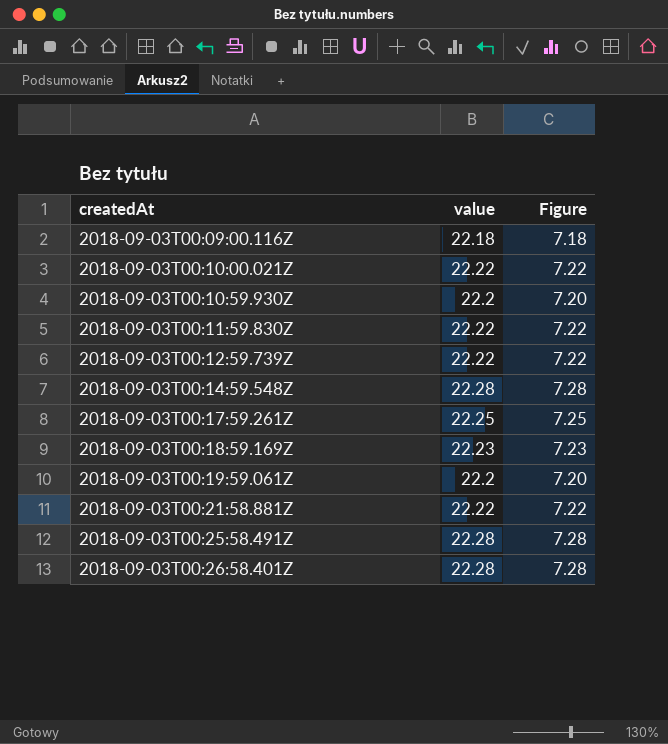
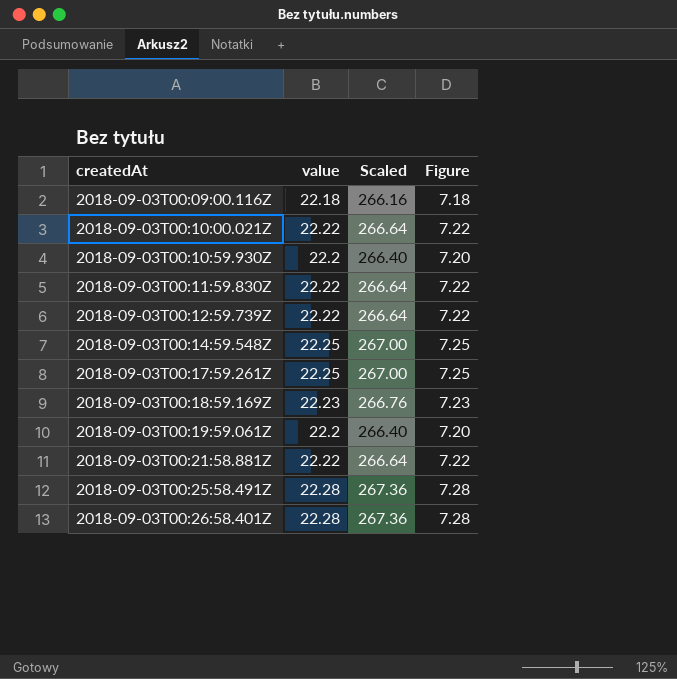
column Scaled | formula: none -> [value] * 12
2018-09-03T00:14:59.548Z | value: 22.28 -> 22.25
2018-09-03T00:14:59.548Z | Figure: 7.28 -> 7.25

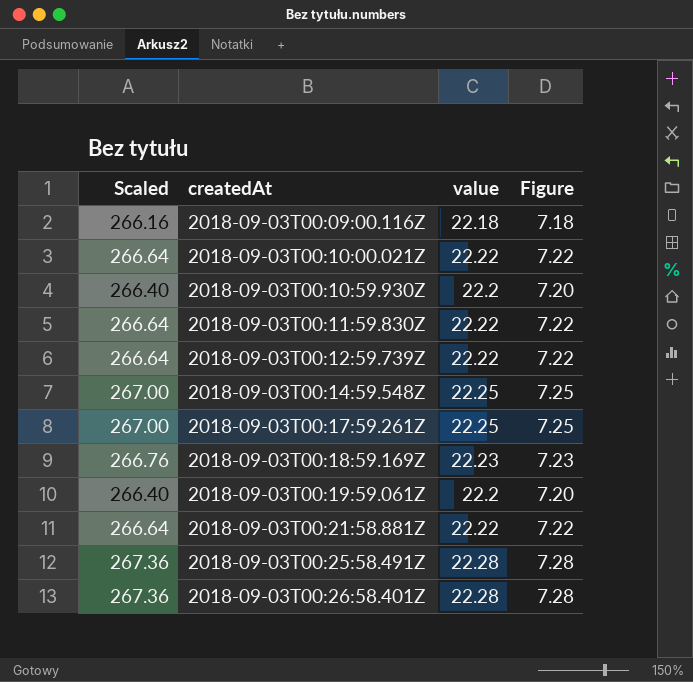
column Scaled | position: 3 -> 1

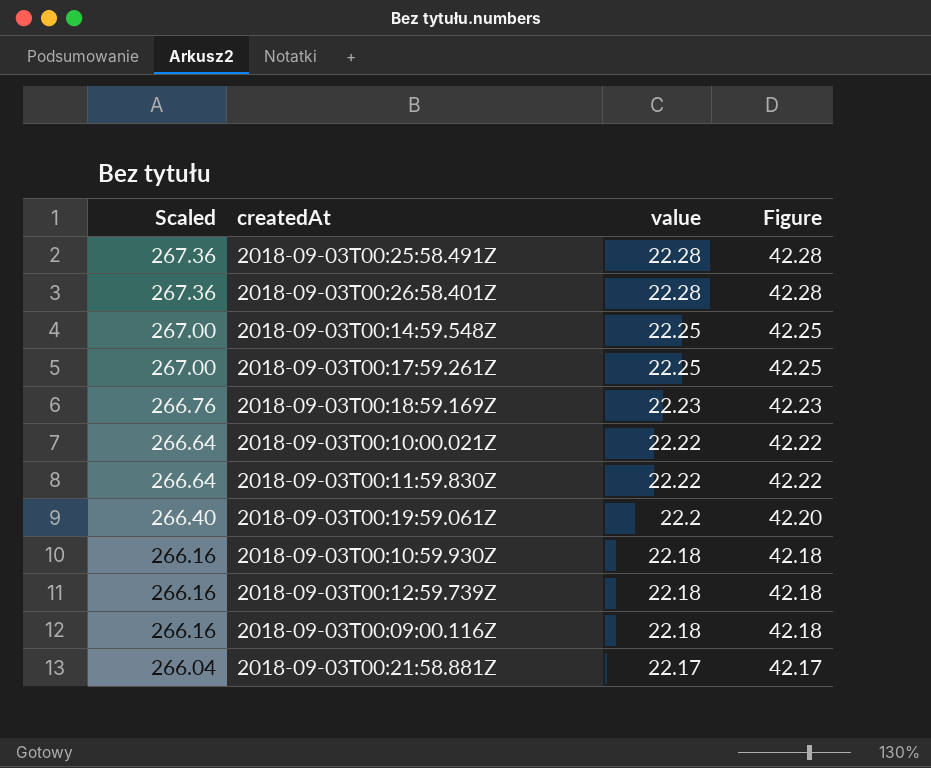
row order: createdAt ascending -> Scaled descending
column Figure | formula: [value] - 15 -> [value] + 20
2018-09-03T00:10:59.930Z | Scaled: 266.40 -> 266.16
2018-09-03T00:10:59.930Z | value: 22.2 -> 22.18
2018-09-03T00:12:59.739Z | Scaled: 266.64 -> 266.16
2018-09-03T00:12:59.739Z | value: 22.22 -> 22.18
2018-09-03T00:21:58.881Z | Scaled: 266.64 -> 266.04
2018-09-03T00:21:58.881Z | value: 22.22 -> 22.17

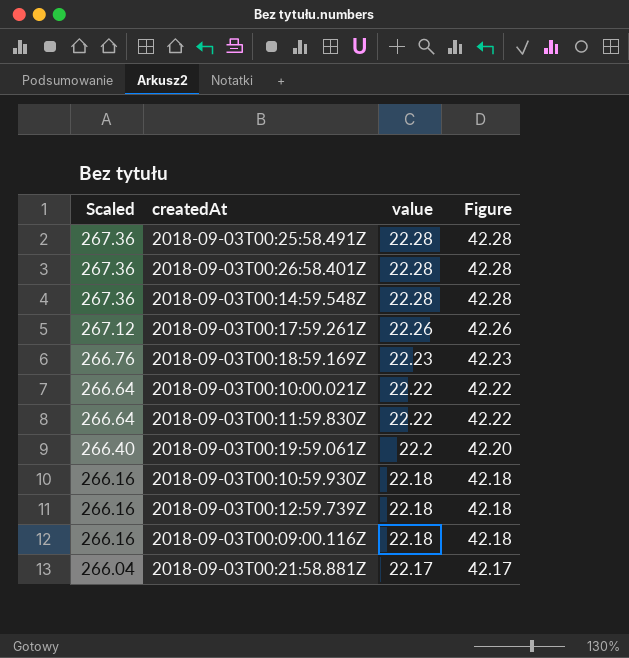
2018-09-03T00:14:59.548Z | Scaled: 267.00 -> 267.36
2018-09-03T00:14:59.548Z | value: 22.25 -> 22.28
2018-09-03T00:14:59.548Z | Figure: 42.25 -> 42.28
2018-09-03T00:17:59.261Z | Scaled: 267.00 -> 267.12
2018-09-03T00:17:59.261Z | value: 22.25 -> 22.26
2018-09-03T00:17:59.261Z | Figure: 42.25 -> 42.26

